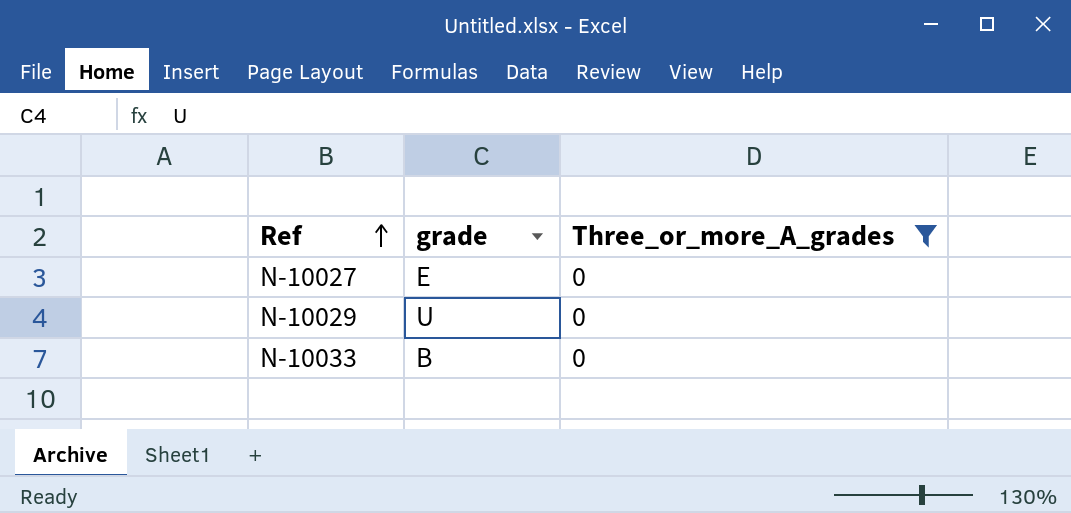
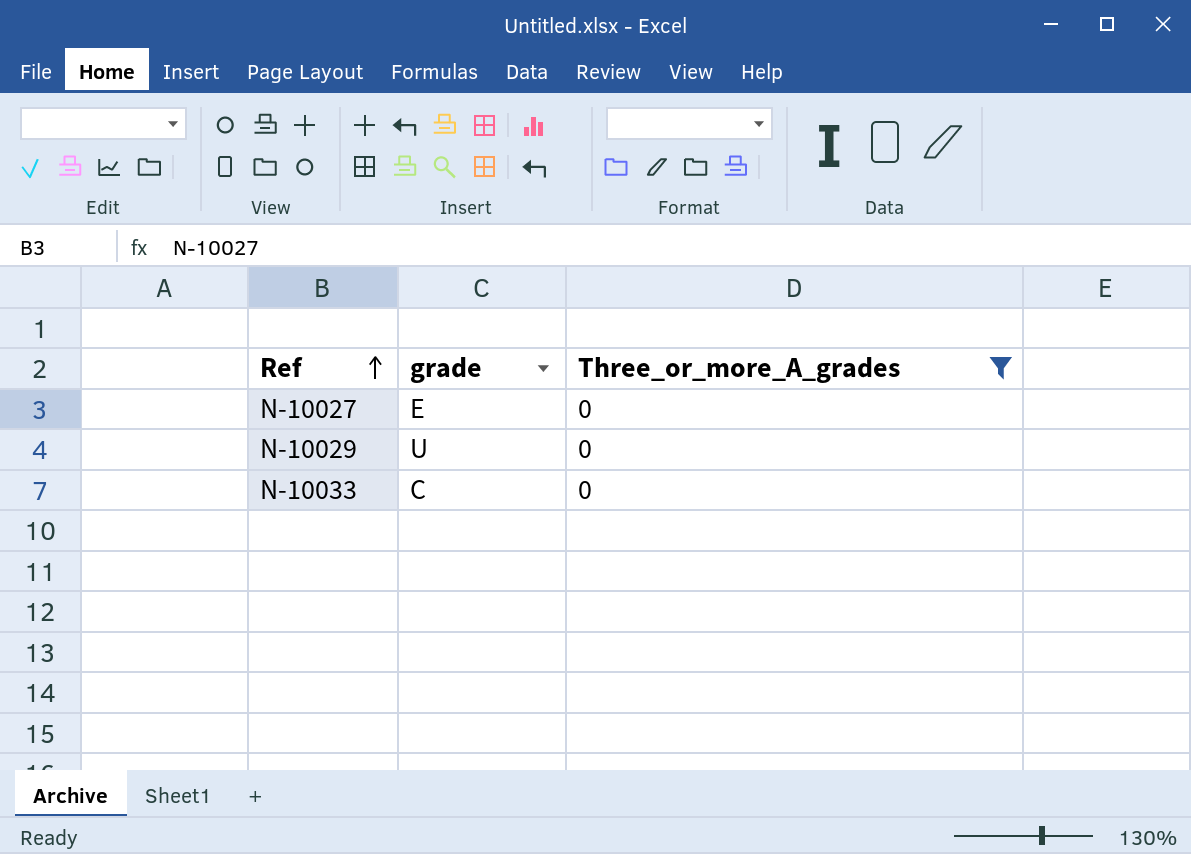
N-10033 | grade: B -> C

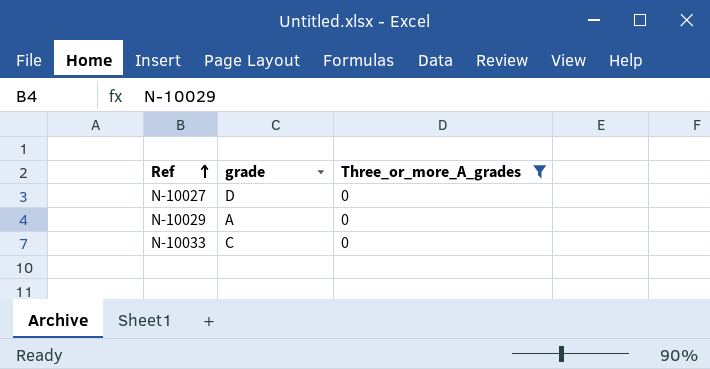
N-10027 | grade: E -> D
N-10029 | grade: U -> A

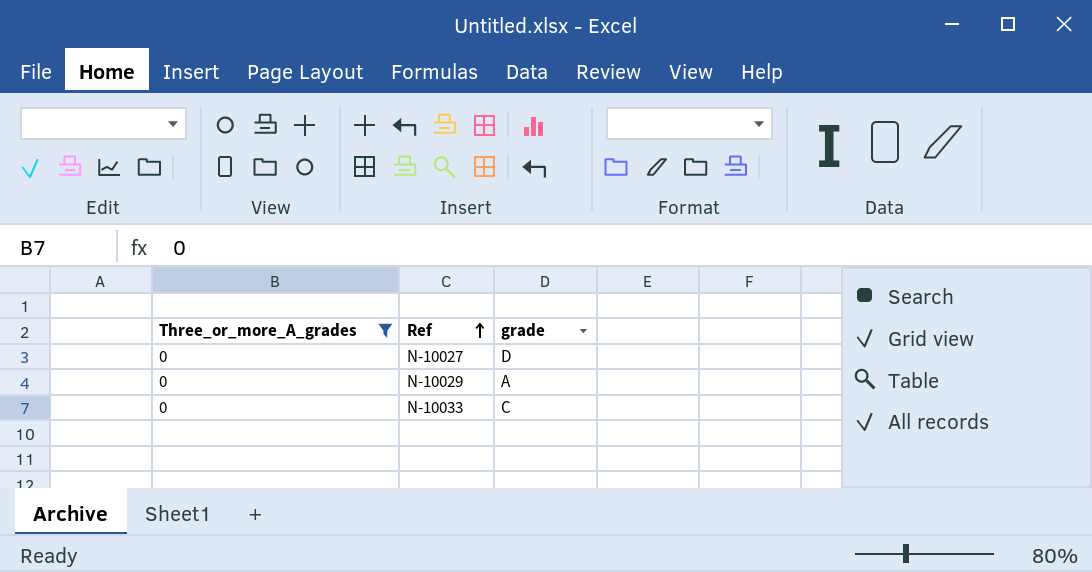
column Three_or_more_A_grades | position: 3 -> 1

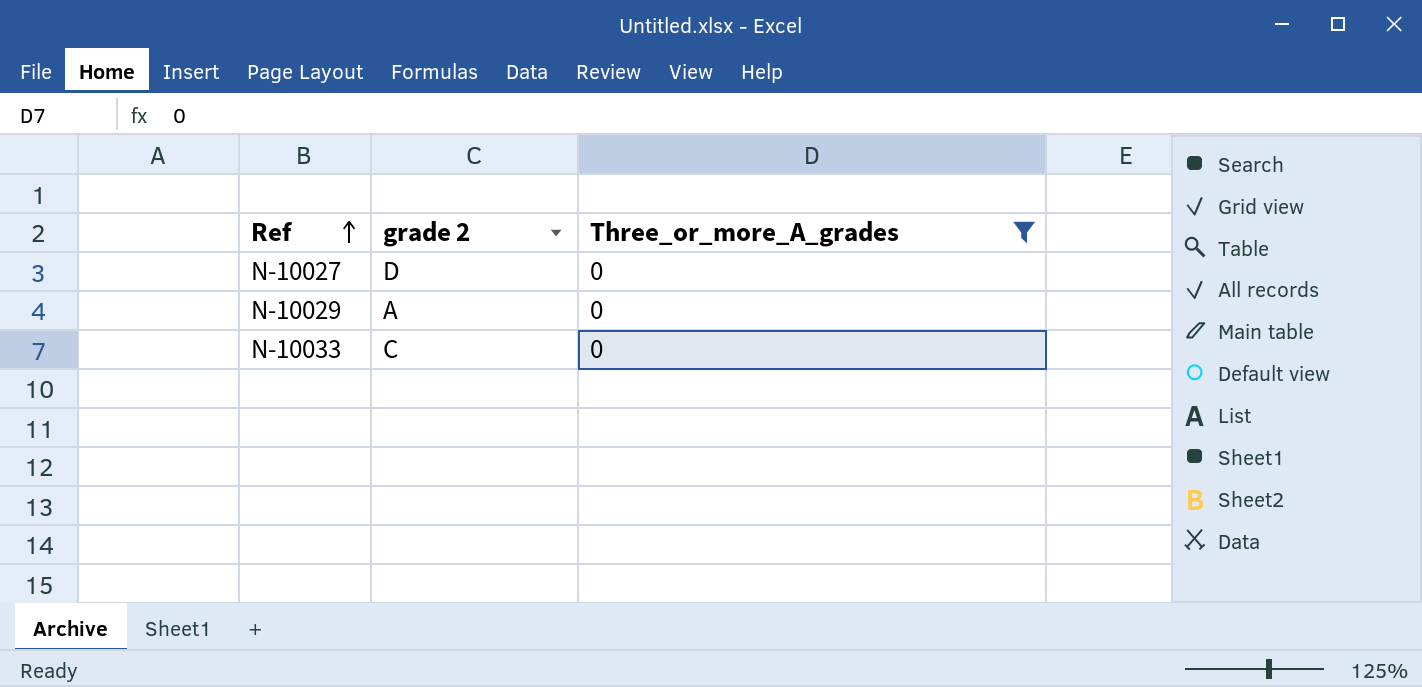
column name: grade -> grade 2
column Three_or_more_A_grades | position: 1 -> 3

